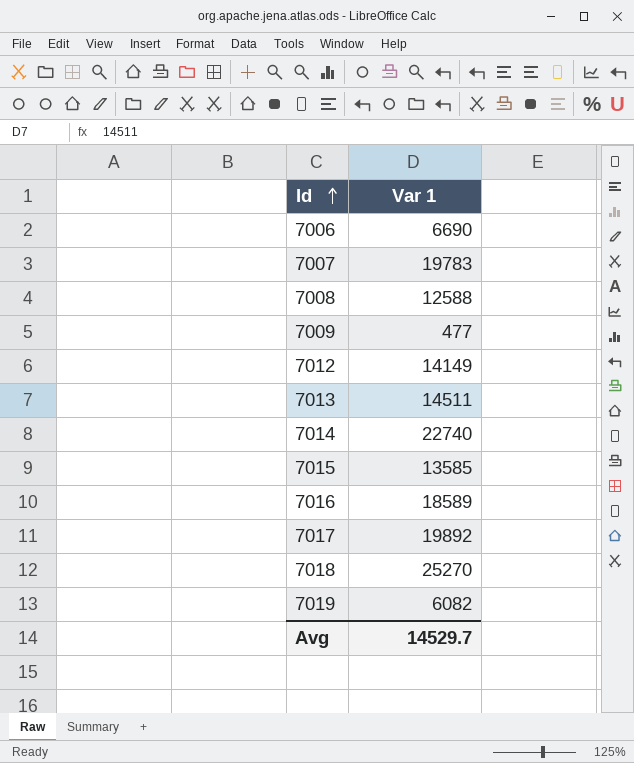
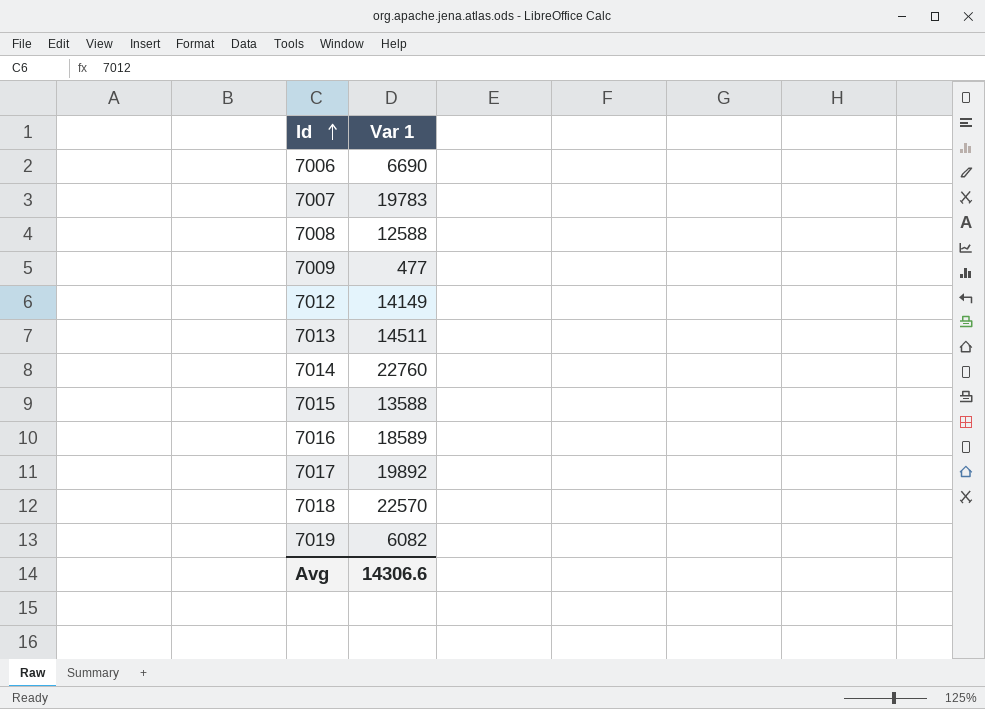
7014 | Var 1: 22740 -> 22760
7015 | Var 1: 13585 -> 13588
7018 | Var 1: 25270 -> 22570
Avg | Var 1: 14529.7 -> 14306.6

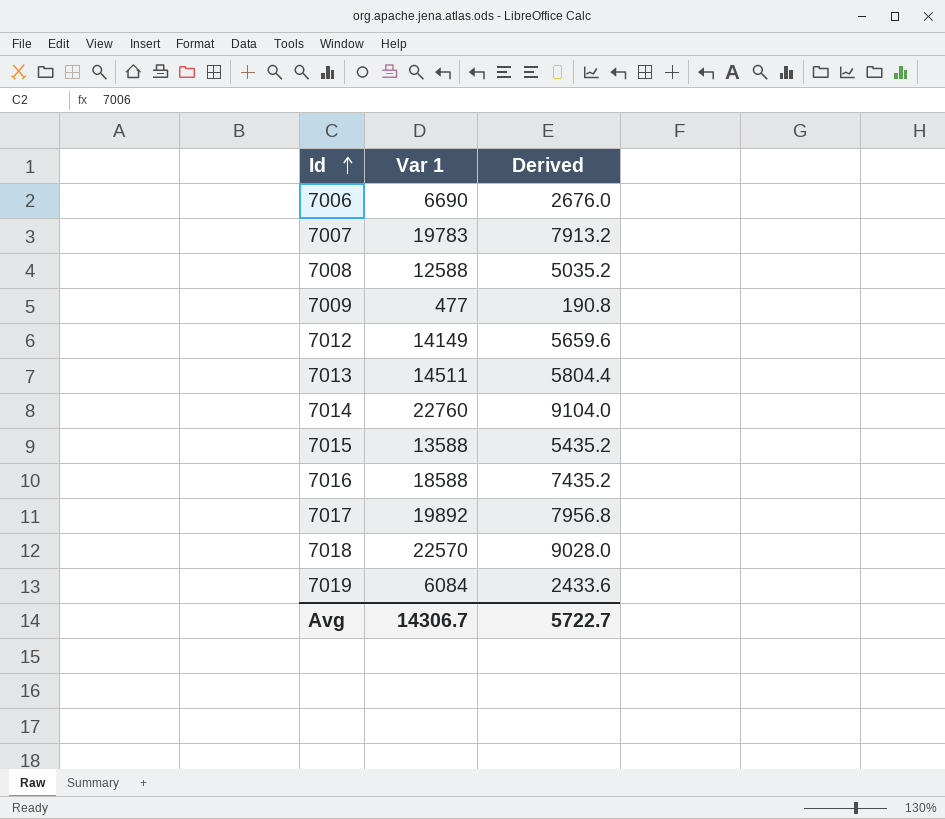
column Derived | formula: none -> [Var 1] * 0.4
7016 | Var 1: 18589 -> 18588
7019 | Var 1: 6082 -> 6084
Avg | Var 1: 14306.6 -> 14306.7

